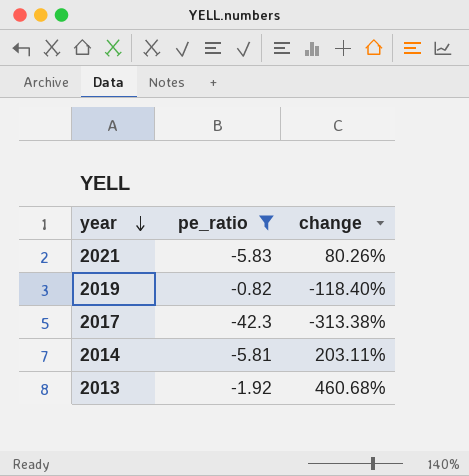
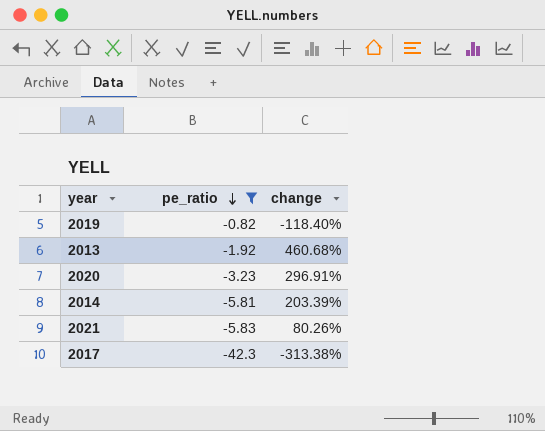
row order: year descending -> pe_ratio descending
row 2020: none -> -3.23 | 296.91%
2014 | change: 203.11% -> 203.39%

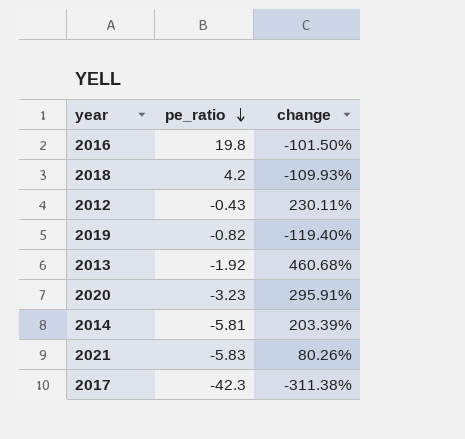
filter: pe_ratio <= -0.82 -> none
2019 | change: -118.40% -> -119.40%
2020 | change: 296.91% -> 295.91%
2017 | change: -313.38% -> -311.38%

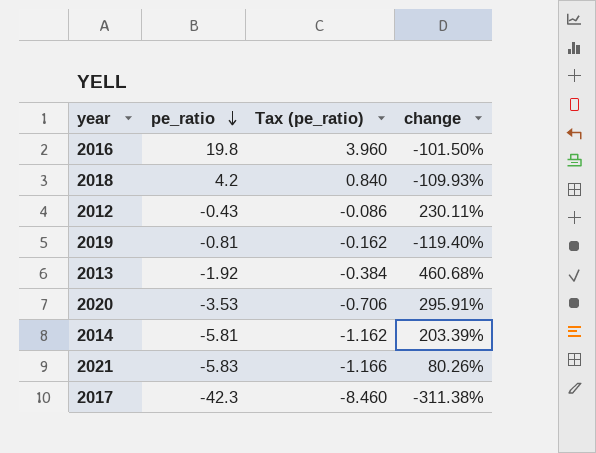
column Tax (pe_ratio) | formula: none -> [pe_ratio] * 0.2
2019 | pe_ratio: -0.82 -> -0.81
2020 | pe_ratio: -3.23 -> -3.53

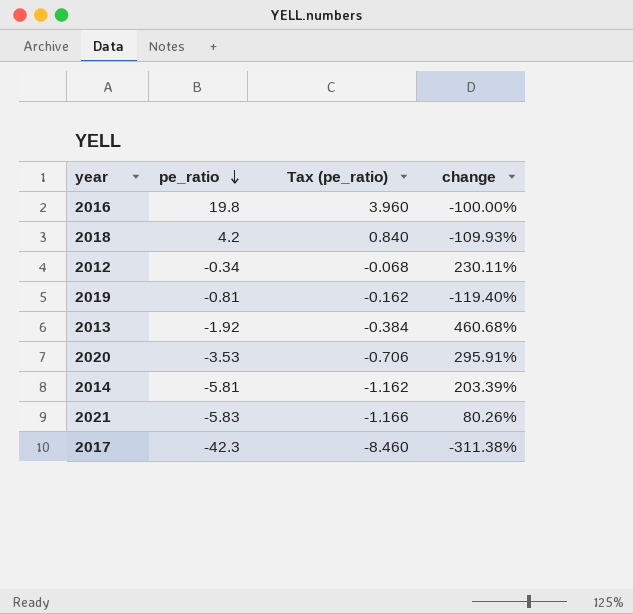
2016 | change: -101.50% -> -100.00%
2012 | pe_ratio: -0.43 -> -0.34
2012 | Tax (pe_ratio): -0.086 -> -0.068

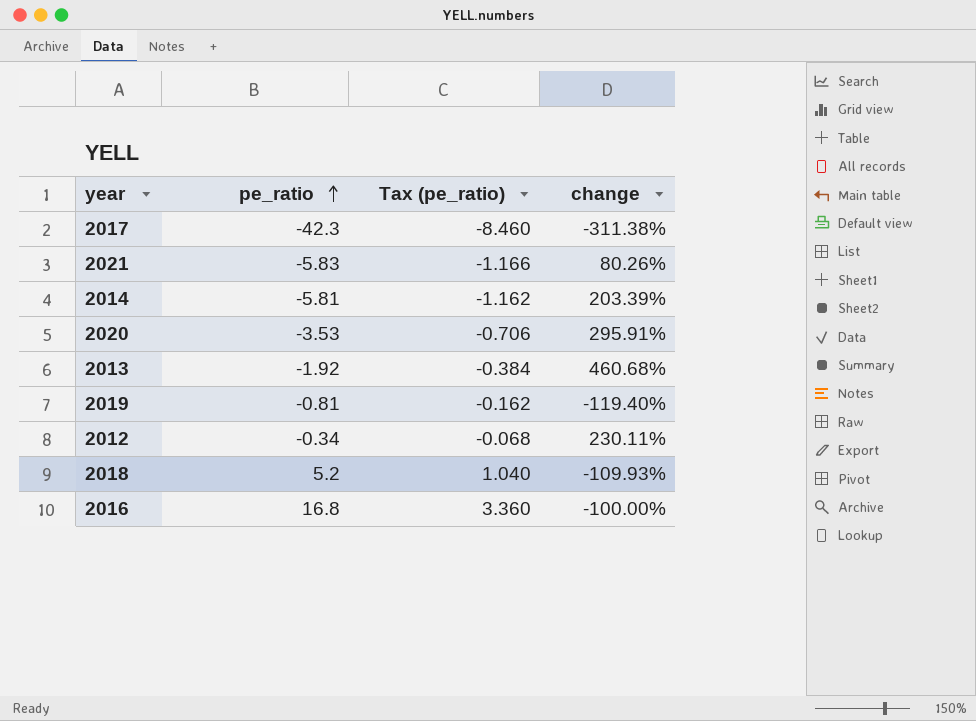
row order: pe_ratio descending -> pe_ratio ascending
2018 | pe_ratio: 4.2 -> 5.2
2018 | Tax (pe_ratio): 0.840 -> 1.040
2016 | pe_ratio: 19.8 -> 16.8
2016 | Tax (pe_ratio): 3.960 -> 3.360

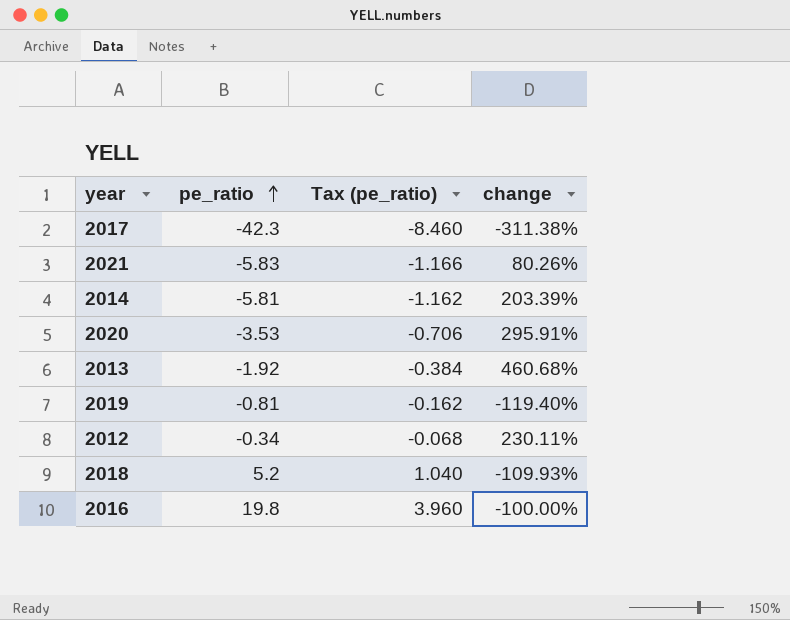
2016 | pe_ratio: 16.8 -> 19.8
2016 | Tax (pe_ratio): 3.360 -> 3.960

